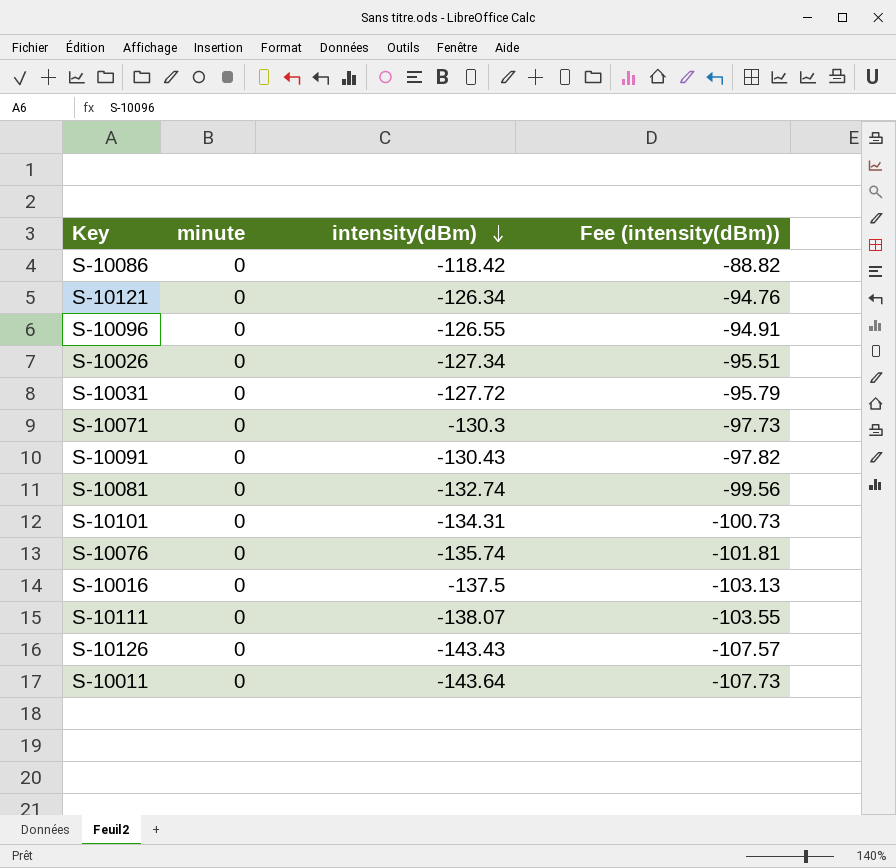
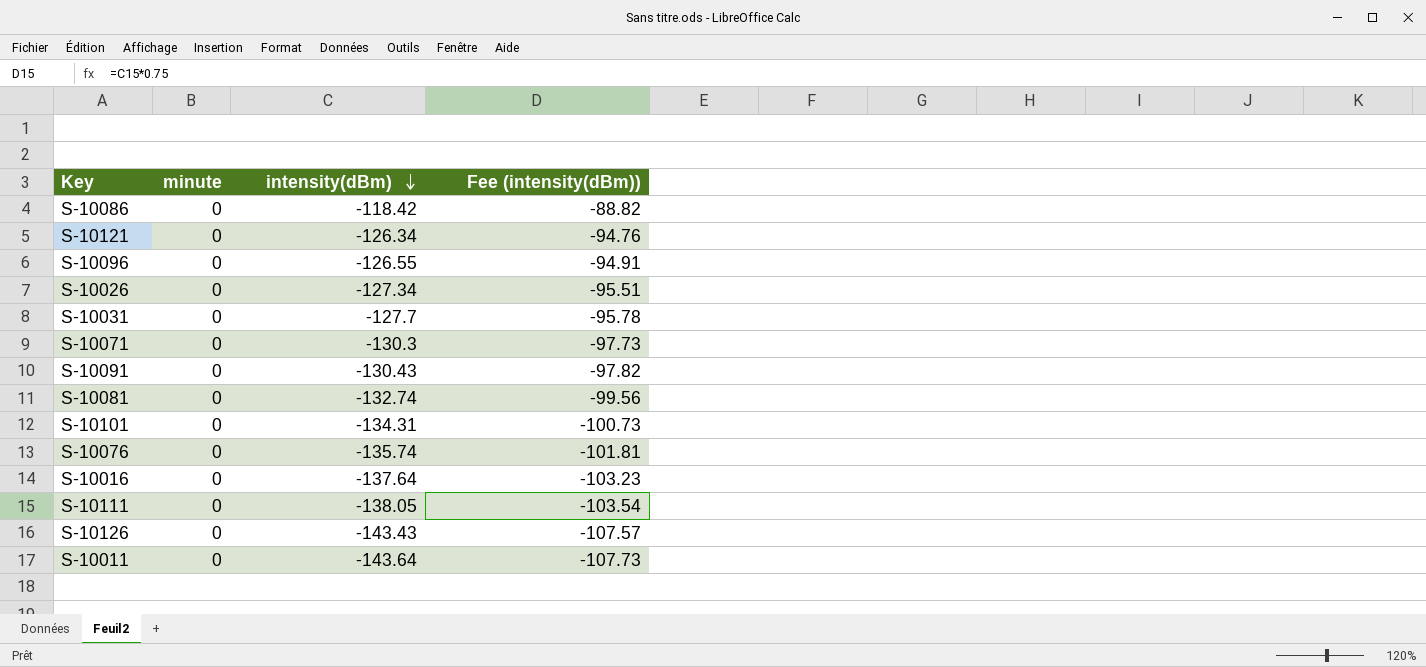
S-10031 | intensity(dBm): -127.72 -> -127.7
S-10031 | Fee (intensity(dBm)): -95.79 -> -95.78
S-10016 | intensity(dBm): -137.5 -> -137.64
S-10016 | Fee (intensity(dBm)): -103.13 -> -103.23
S-10111 | intensity(dBm): -138.07 -> -138.05
S-10111 | Fee (intensity(dBm)): -103.55 -> -103.54

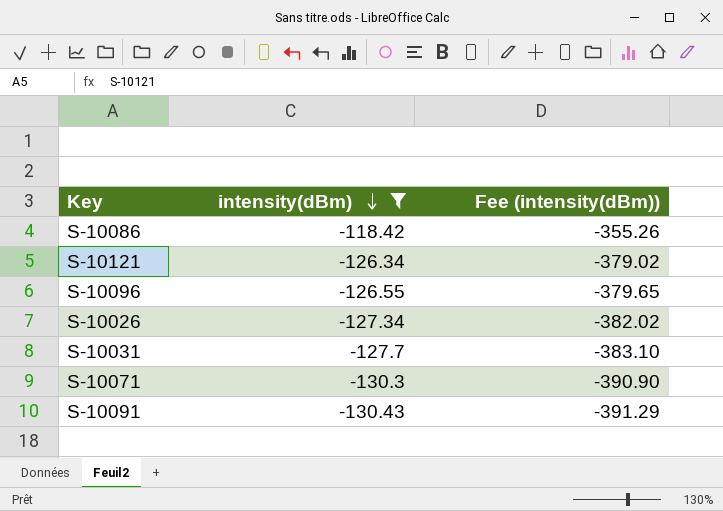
filter: none -> intensity(dBm) >= -130.43
column minute | position: 2 -> none
column Fee (intensity(dBm)) | formula: [intensity(dBm)] * 0.75 -> [intensity(dBm)] * 3

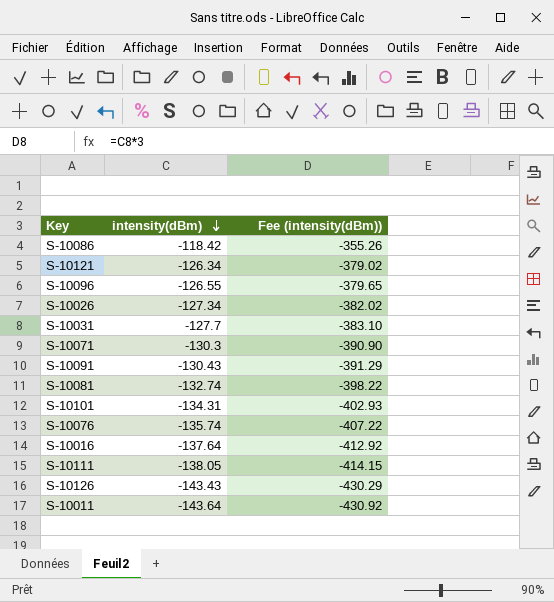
filter: intensity(dBm) >= -130.43 -> none

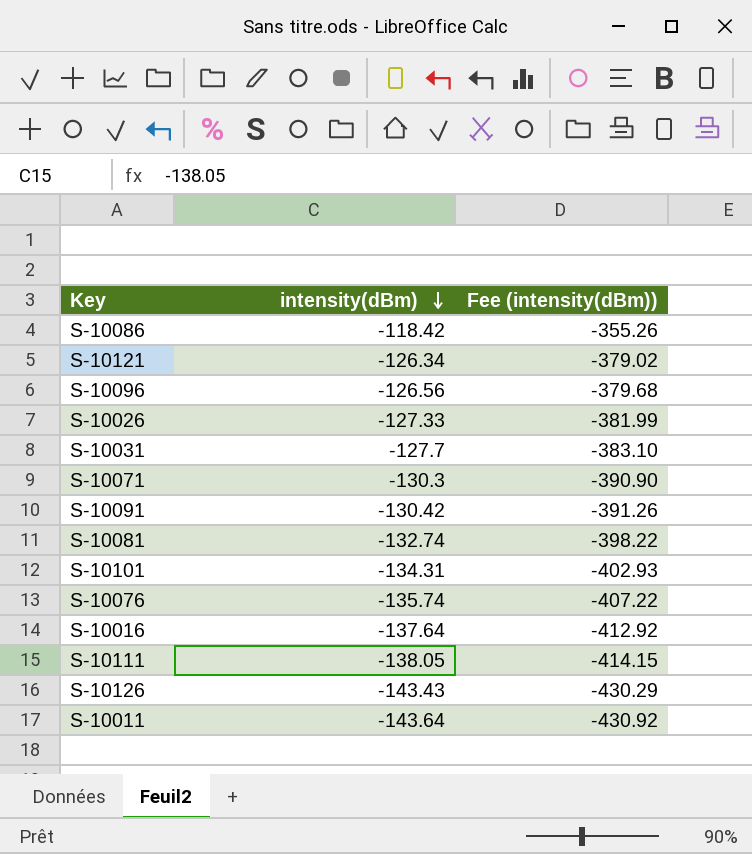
S-10096 | intensity(dBm): -126.55 -> -126.56
S-10096 | Fee (intensity(dBm)): -379.65 -> -379.68
S-10026 | intensity(dBm): -127.34 -> -127.33
S-10026 | Fee (intensity(dBm)): -382.02 -> -381.99
S-10091 | intensity(dBm): -130.43 -> -130.42
S-10091 | Fee (intensity(dBm)): -391.29 -> -391.26

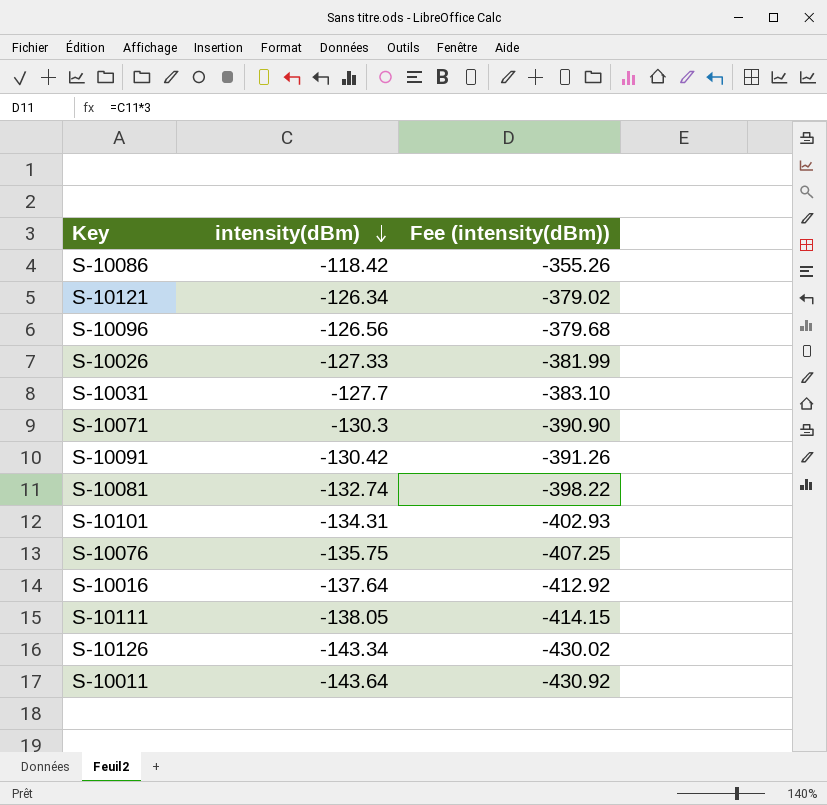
S-10076 | intensity(dBm): -135.74 -> -135.75
S-10076 | Fee (intensity(dBm)): -407.22 -> -407.25
S-10126 | intensity(dBm): -143.43 -> -143.34
S-10126 | Fee (intensity(dBm)): -430.29 -> -430.02

